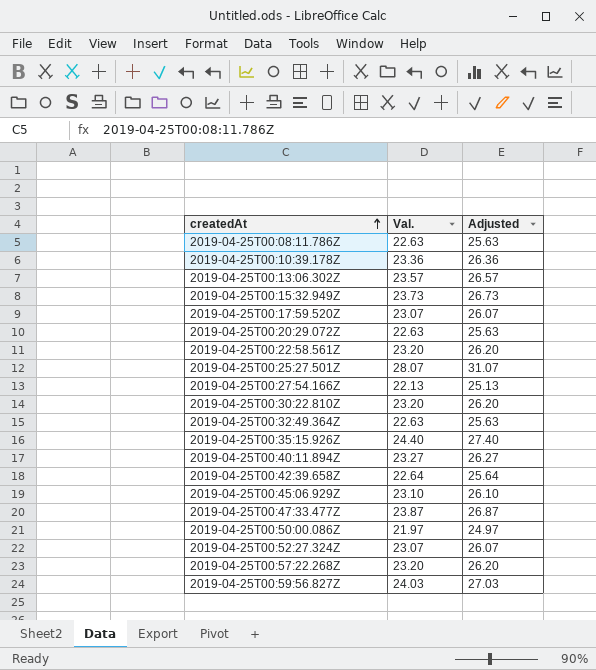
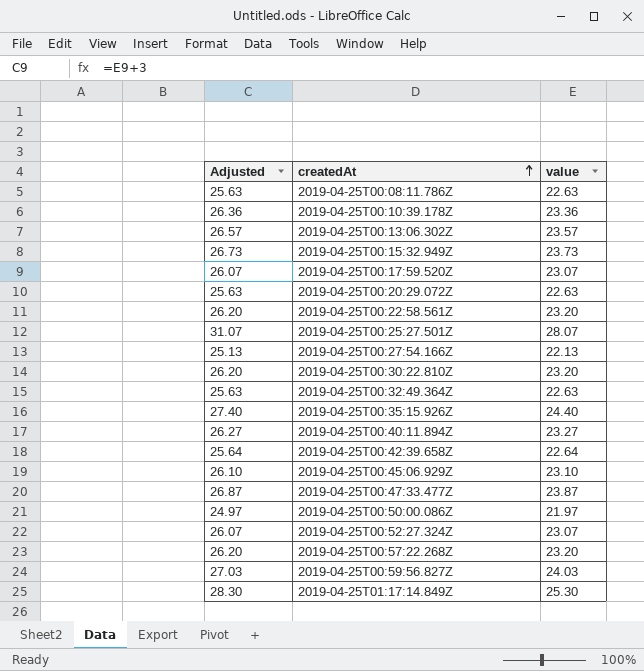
column Adjusted | position: 3 -> 1
column name: Val. -> value
row 2019-04-25T01:17:14.849Z: none -> 28.30 | 25.30

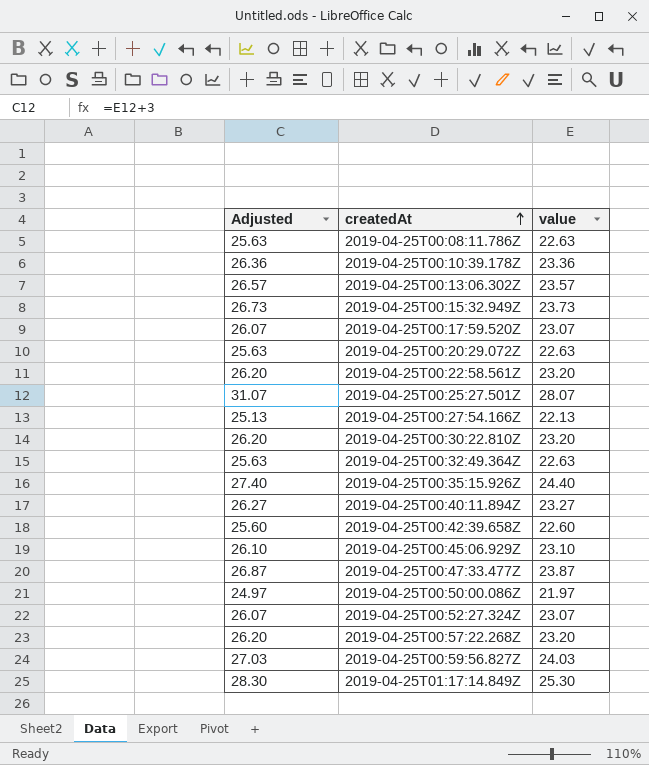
2019-04-25T00:42:39.658Z | Adjusted: 25.64 -> 25.60
2019-04-25T00:42:39.658Z | value: 22.64 -> 22.60

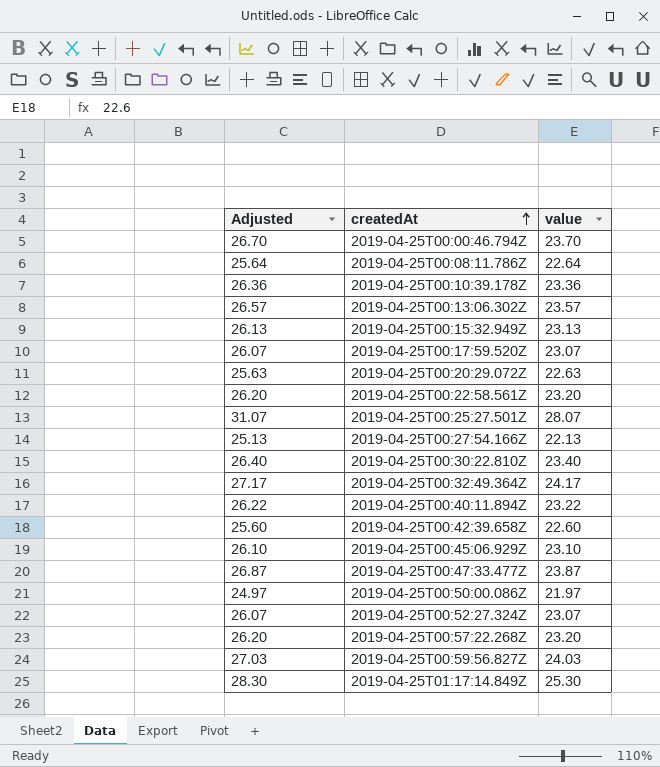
row 2019-04-25T00:35:15.926Z: 27.40 | 24.40 -> none
row 2019-04-25T00:00:46.794Z: none -> 26.70 | 23.70
2019-04-25T00:08:11.786Z | Adjusted: 25.63 -> 25.64
2019-04-25T00:08:11.786Z | value: 22.63 -> 22.64
2019-04-25T00:15:32.949Z | Adjusted: 26.73 -> 26.13
2019-04-25T00:15:32.949Z | value: 23.73 -> 23.13
2019-04-25T00:30:22.810Z | Adjusted: 26.20 -> 26.40
2019-04-25T00:30:22.810Z | value: 23.20 -> 23.40
2019-04-25T00:32:49.364Z | Adjusted: 25.63 -> 27.17
2019-04-25T00:32:49.364Z | value: 22.63 -> 24.17
2019-04-25T00:40:11.894Z | Adjusted: 26.27 -> 26.22
2019-04-25T00:40:11.894Z | value: 23.27 -> 23.22

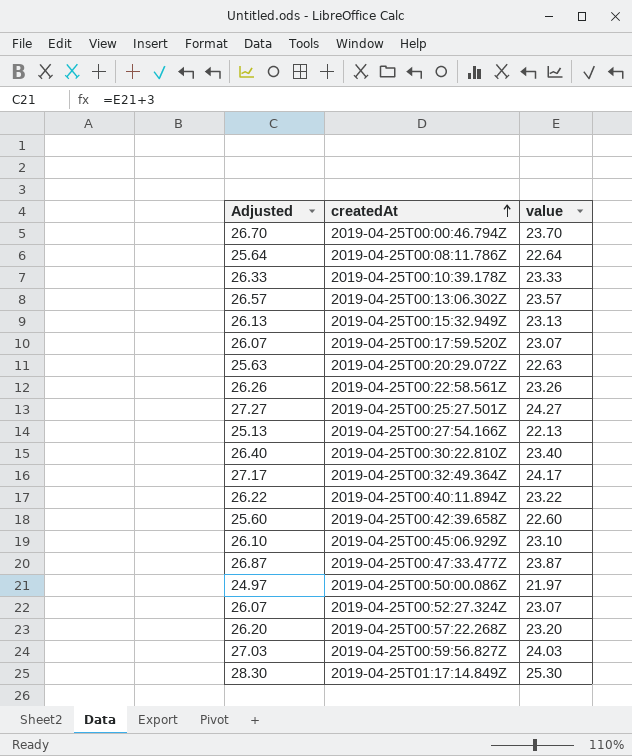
2019-04-25T00:10:39.178Z | Adjusted: 26.36 -> 26.33
2019-04-25T00:10:39.178Z | value: 23.36 -> 23.33
2019-04-25T00:22:58.561Z | Adjusted: 26.20 -> 26.26
2019-04-25T00:22:58.561Z | value: 23.20 -> 23.26
2019-04-25T00:25:27.501Z | Adjusted: 31.07 -> 27.27
2019-04-25T00:25:27.501Z | value: 28.07 -> 24.27

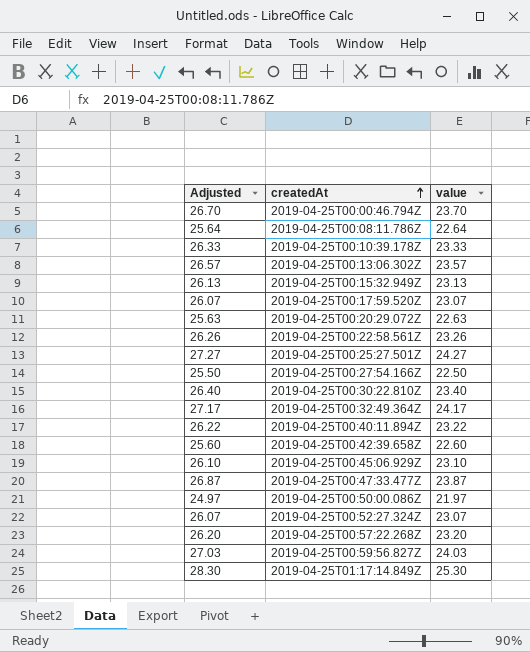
2019-04-25T00:27:54.166Z | Adjusted: 25.13 -> 25.50
2019-04-25T00:27:54.166Z | value: 22.13 -> 22.50

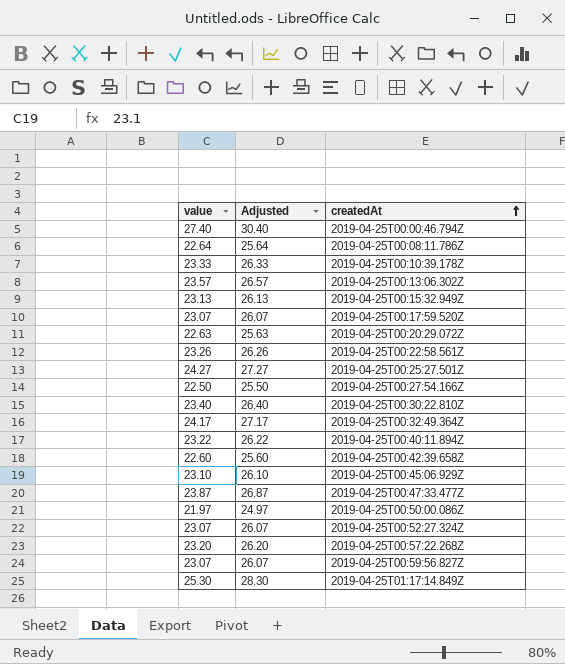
column value | position: 3 -> 1
2019-04-25T00:00:46.794Z | value: 23.70 -> 27.40
2019-04-25T00:00:46.794Z | Adjusted: 26.70 -> 30.40
2019-04-25T00:59:56.827Z | value: 24.03 -> 23.07
2019-04-25T00:59:56.827Z | Adjusted: 27.03 -> 26.07

